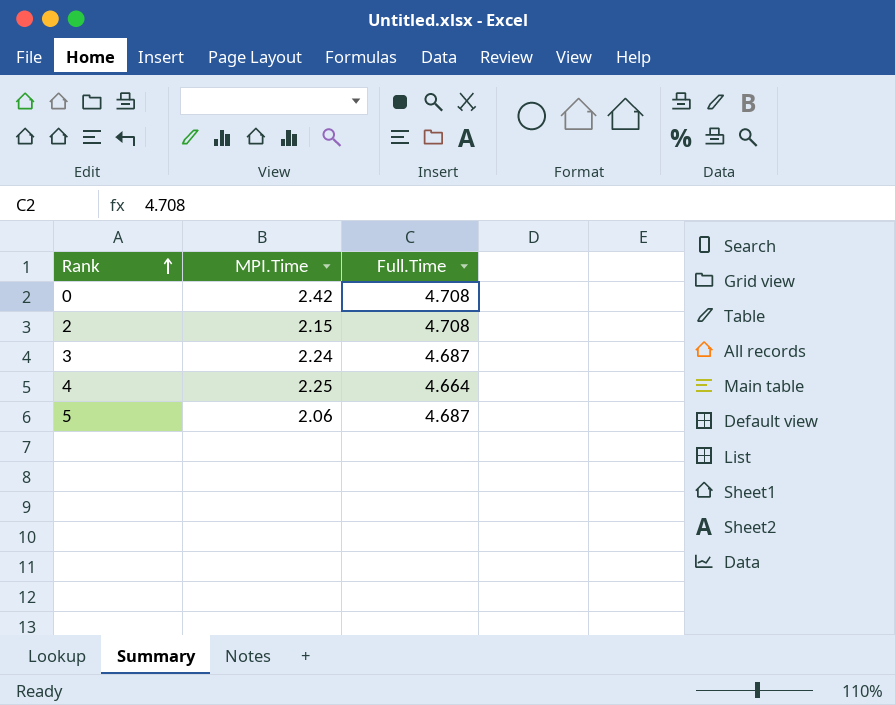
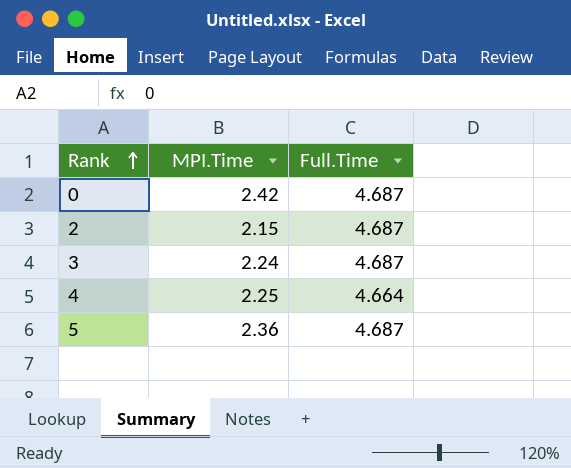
0 | Full.Time: 4.708 -> 4.687
2 | Full.Time: 4.708 -> 4.687
5 | MPI.Time: 2.06 -> 2.36

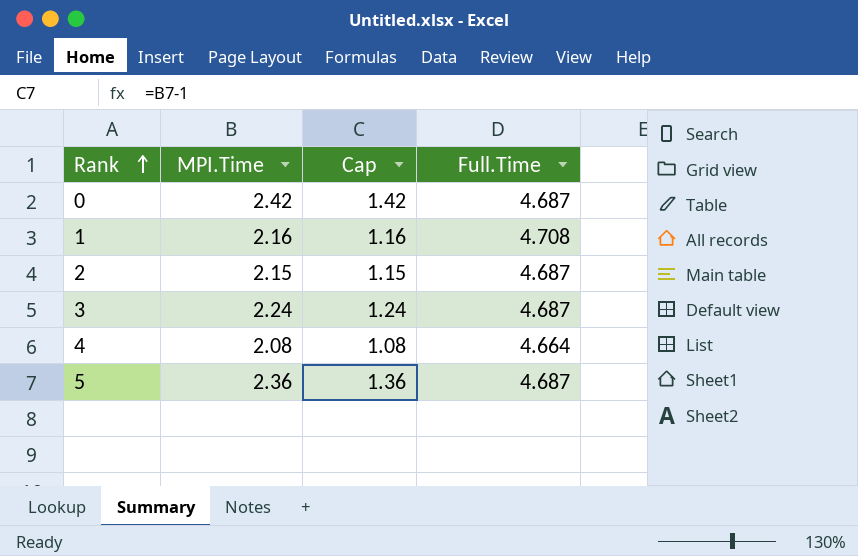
column Cap | formula: none -> [MPI.Time] - 1
row 1: none -> 2.16 | 1.16 | 4.708
4 | MPI.Time: 2.25 -> 2.08

